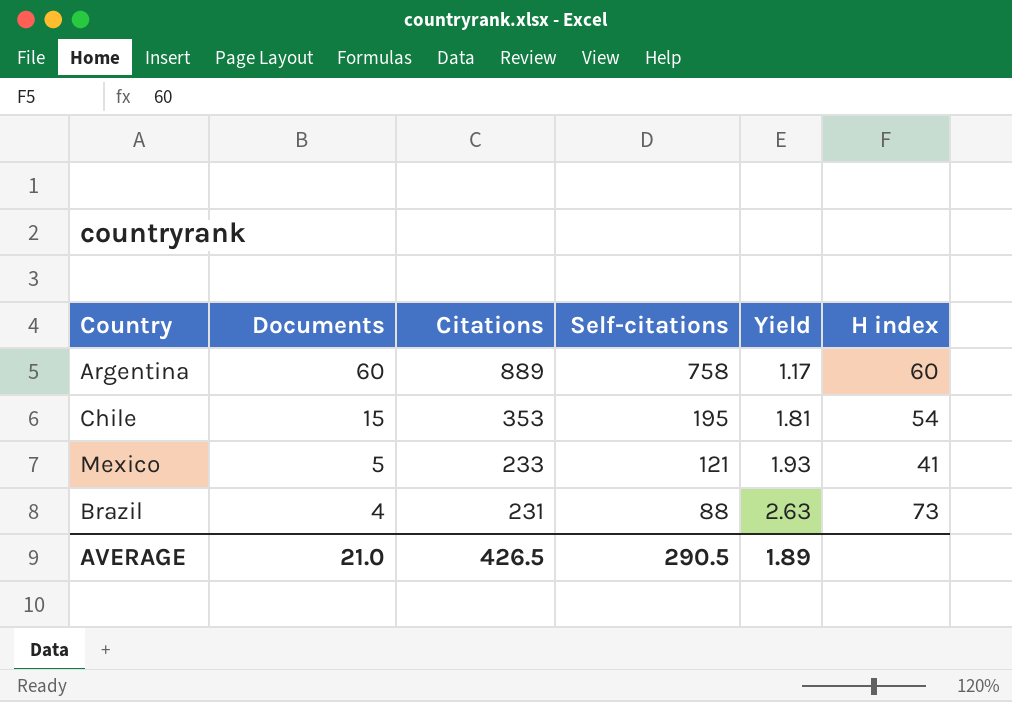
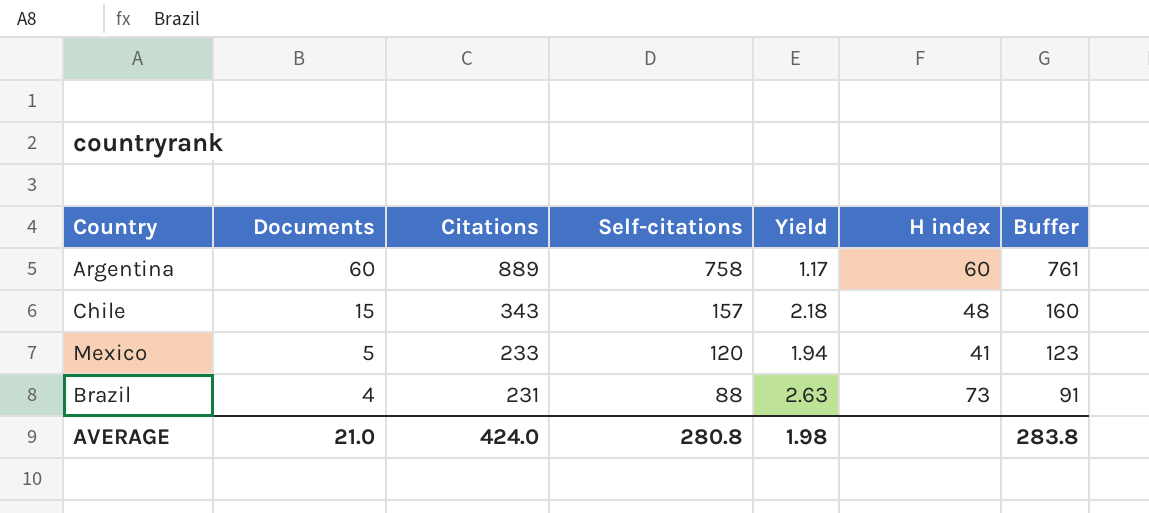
column Buffer | formula: none -> [Self-citations] + 3
Chile | Citations: 353 -> 343
Chile | Self-citations: 195 -> 157
Chile | Yield: 1.81 -> 2.18
Chile | H index: 54 -> 48
Mexico | Self-citations: 121 -> 120
Mexico | Yield: 1.93 -> 1.94
AVERAGE | Citations: 426.5 -> 424.0
AVERAGE | Self-citations: 290.5 -> 280.8
AVERAGE | Yield: 1.89 -> 1.98

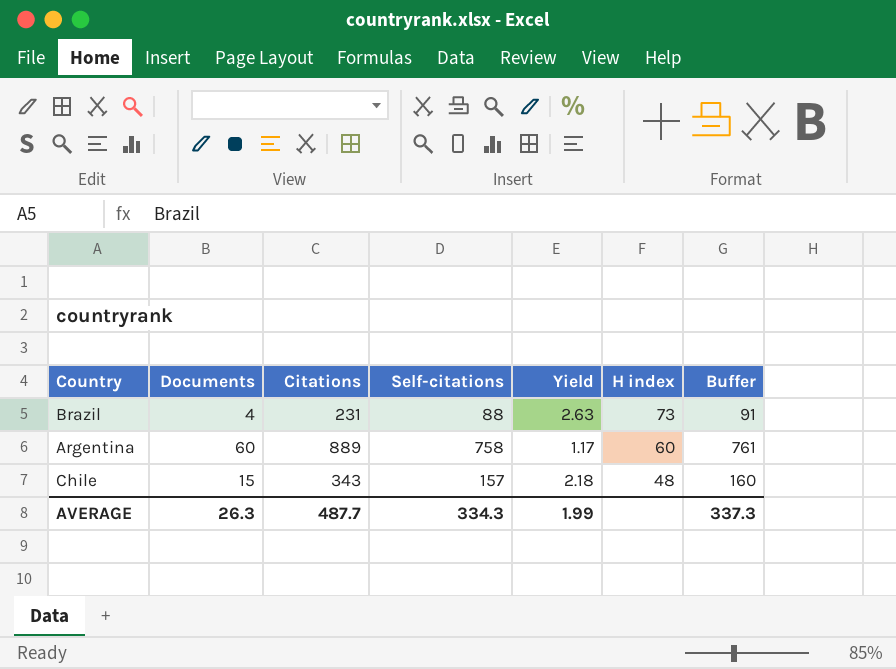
row order: Documents descending -> H index descending
row Mexico: 5 | 233 | 120 | 1.94 | 41 | 123 -> none
AVERAGE | Documents: 21.0 -> 26.3
AVERAGE | Citations: 424.0 -> 487.7
AVERAGE | Self-citations: 280.8 -> 334.3
AVERAGE | Yield: 1.98 -> 1.99
AVERAGE | Buffer: 283.8 -> 337.3

